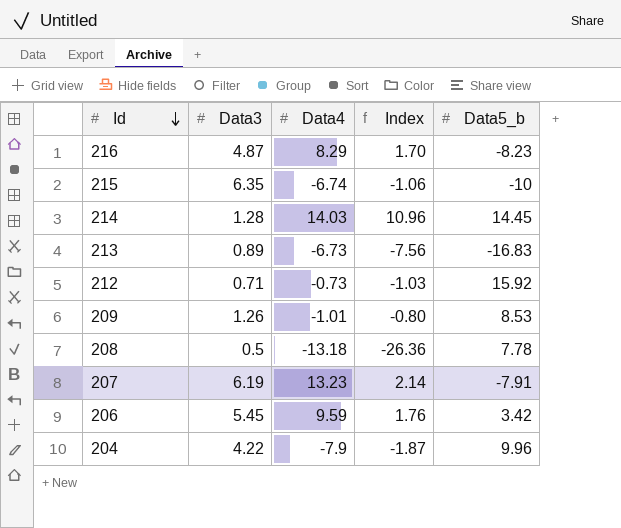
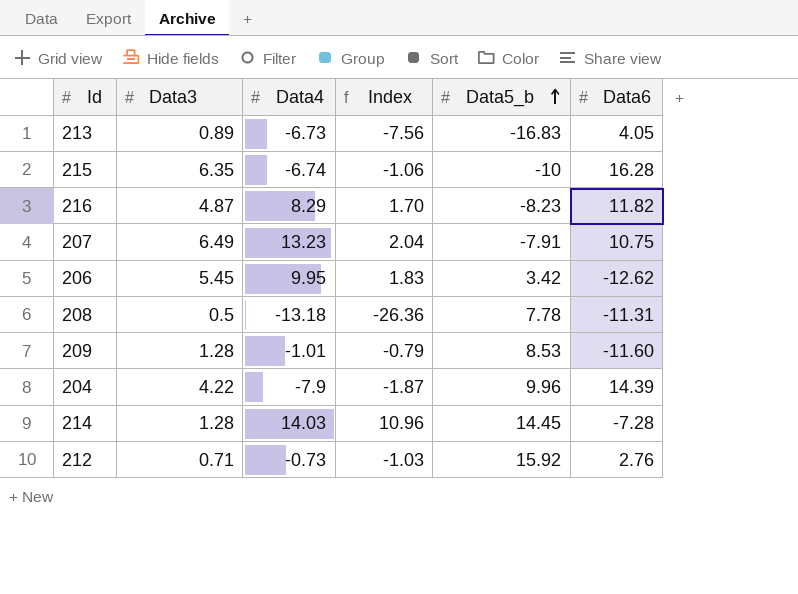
row order: Id descending -> Data5_b ascending
column Data6 | position: none -> 6
207 | Data3: 6.19 -> 6.49
207 | Index: 2.14 -> 2.04
206 | Data4: 9.59 -> 9.95
206 | Index: 1.76 -> 1.83
209 | Data3: 1.26 -> 1.28
209 | Index: -0.80 -> -0.79

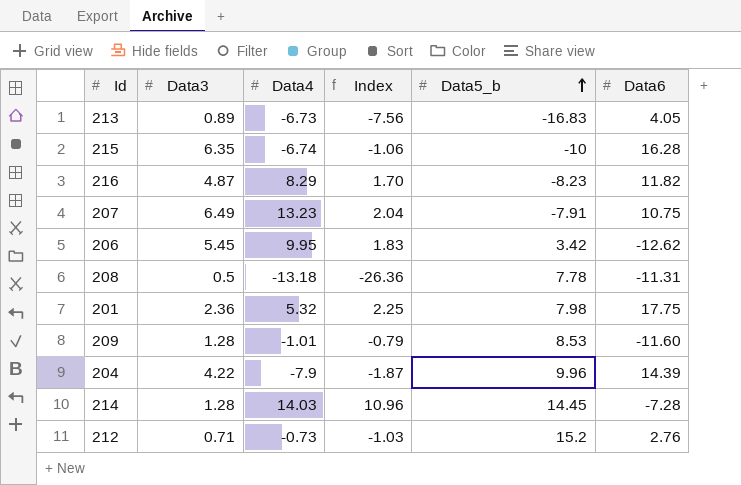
row 201: none -> 2.36 | 5.32 | 2.25 | 7.98 | 17.75
212 | Data5_b: 15.92 -> 15.2

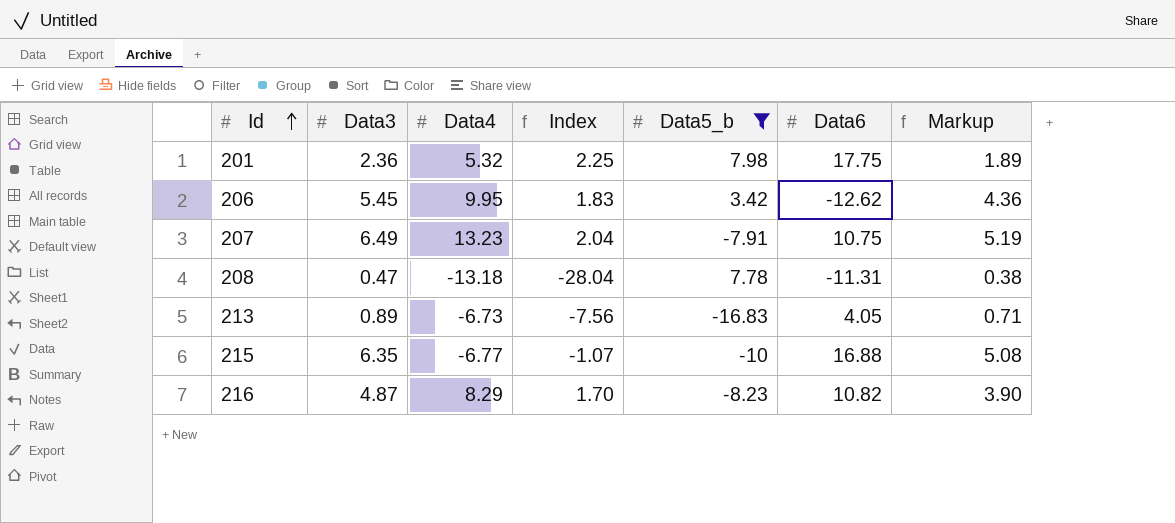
filter: none -> Data5_b <= 7.98
row order: Data5_b ascending -> Id ascending
column Markup | formula: none -> [Data3] * 0.8
208 | Data3: 0.5 -> 0.47
208 | Index: -26.36 -> -28.04
215 | Data4: -6.74 -> -6.77
215 | Index: -1.06 -> -1.07
215 | Data6: 16.28 -> 16.88
216 | Data6: 11.82 -> 10.82

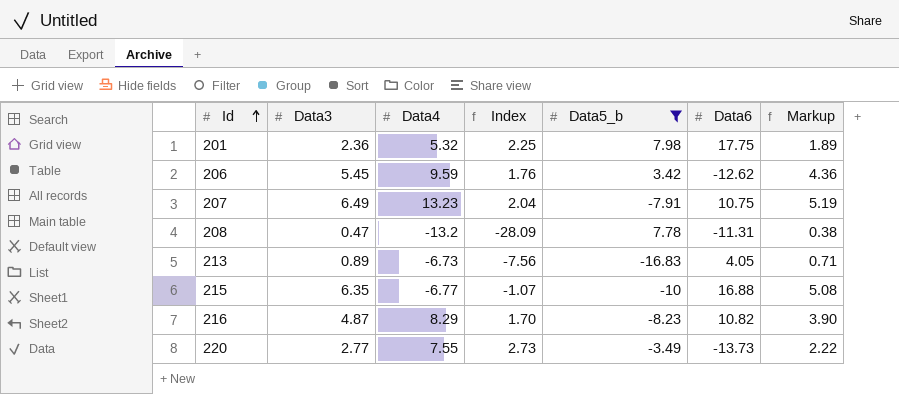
206 | Data4: 9.95 -> 9.59
206 | Index: 1.83 -> 1.76
208 | Data4: -13.18 -> -13.2
208 | Index: -28.04 -> -28.09
row 220: none -> 2.77 | 7.55 | 2.73 | -3.49 | -13.73 | 2.22

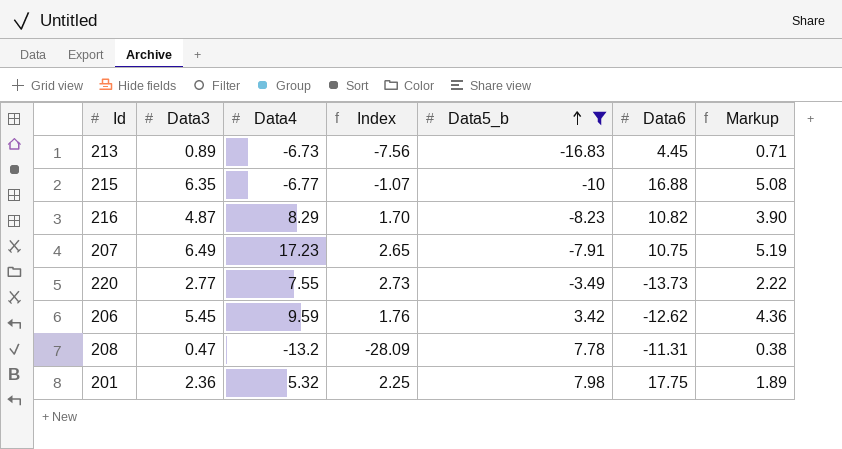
row order: Id ascending -> Data5_b ascending
213 | Data6: 4.05 -> 4.45
207 | Data4: 13.23 -> 17.23
207 | Index: 2.04 -> 2.65

